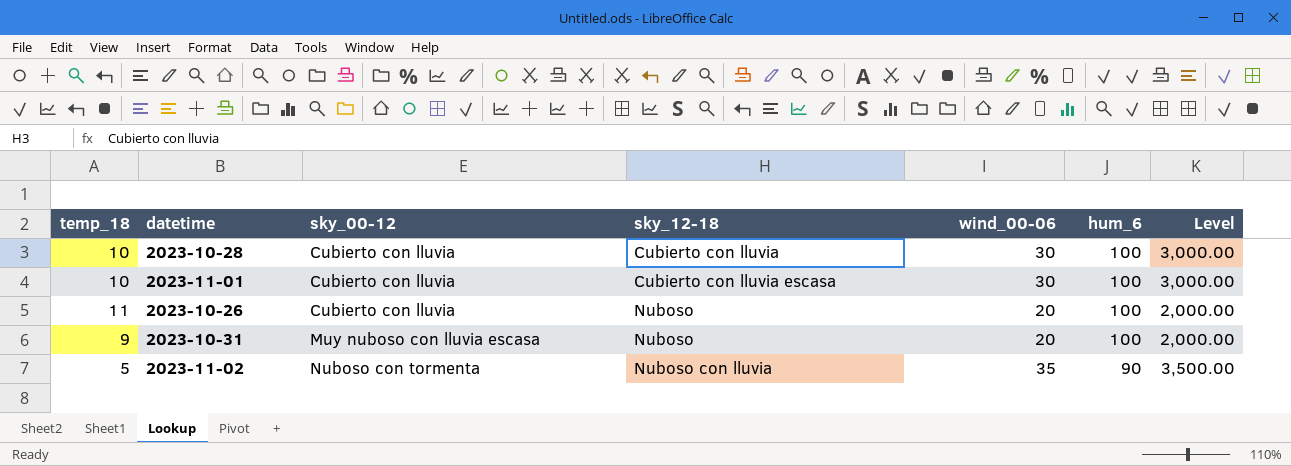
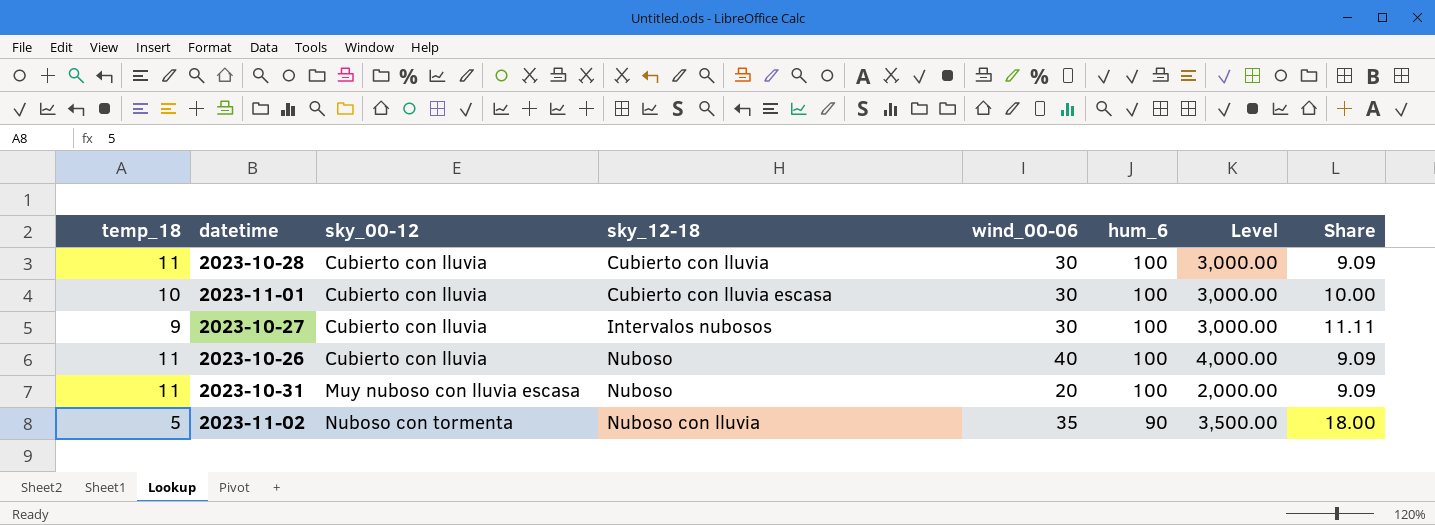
column Share | formula: none -> [hum_6] / [temp_18]
2023-10-28 | temp_18: 10 -> 11
row 2023-10-27: none -> 9 | Cubierto con lluvia | Intervalos nubosos | 30 | 100 | 3,000.00 | 11.11
2023-10-26 | wind_00-06: 20 -> 40
2023-10-26 | Level: 2,000.00 -> 4,000.00
2023-10-31 | temp_18: 9 -> 11

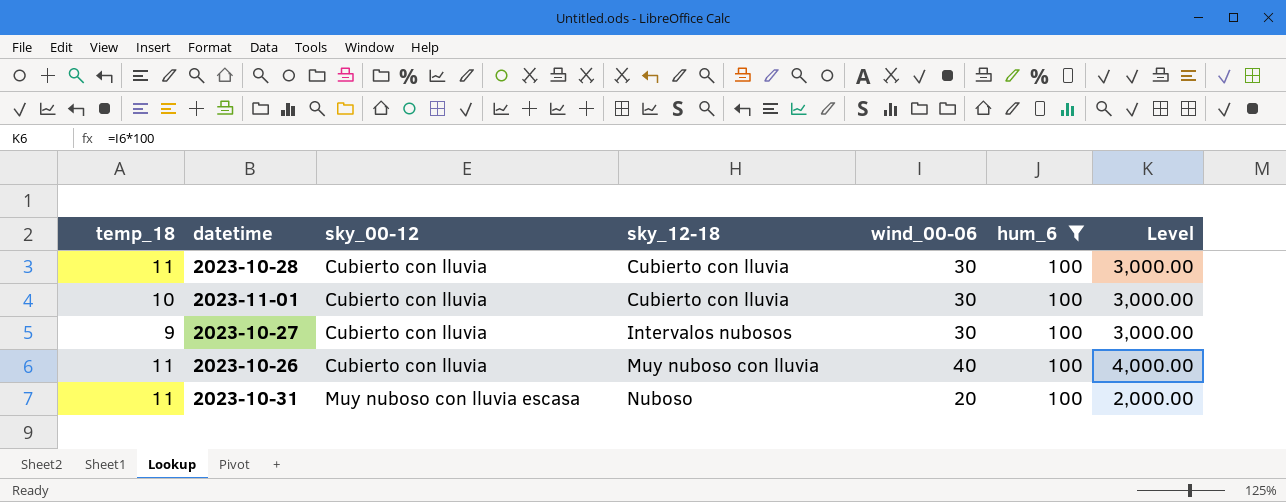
filter: none -> hum_6 = 100
column Share | formula: [hum_6] / [temp_18] -> none
2023-11-01 | sky_12-18: Cubierto con lluvia escasa -> Cubierto con lluvia
2023-10-26 | sky_12-18: Nuboso -> Muy nuboso con lluvia

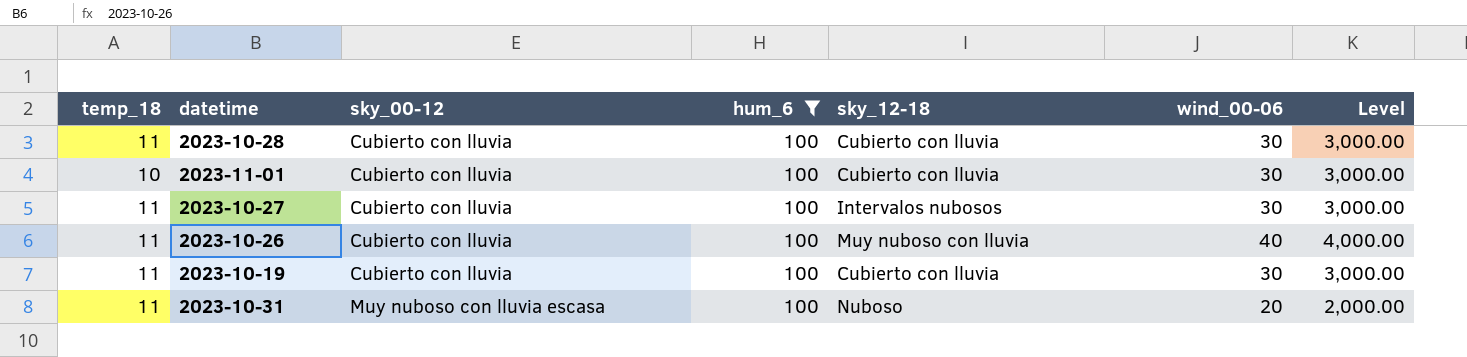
column hum_6 | position: 6 -> 4
2023-10-27 | temp_18: 9 -> 11
row 2023-10-19: none -> 11 | Cubierto con lluvia | 100 | Cubierto con lluvia | 30 | 3,000.00

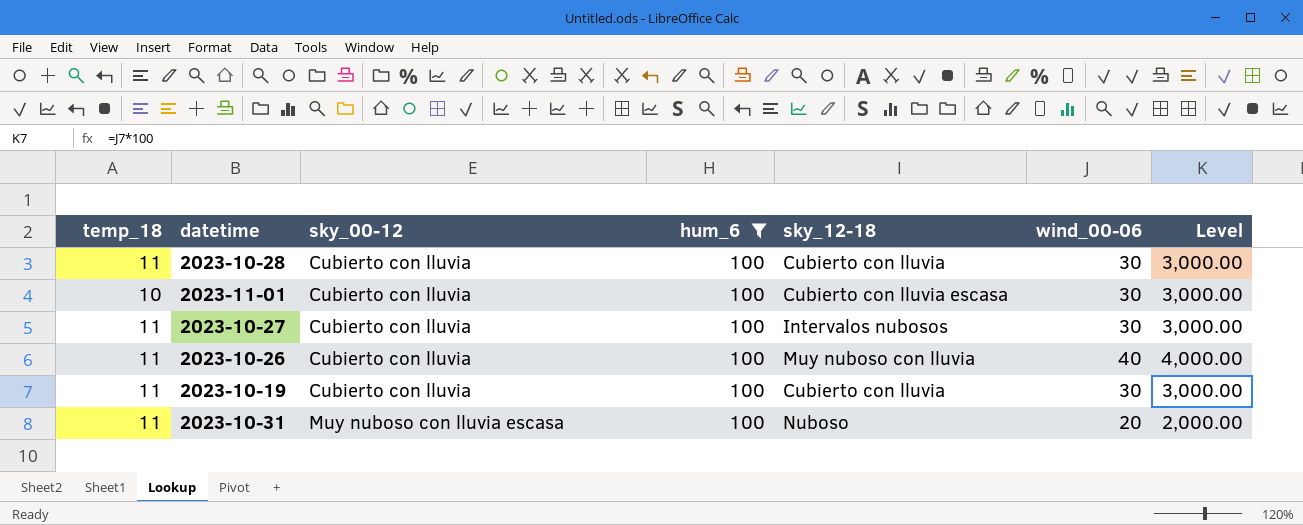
2023-11-01 | sky_12-18: Cubierto con lluvia -> Cubierto con lluvia escasa

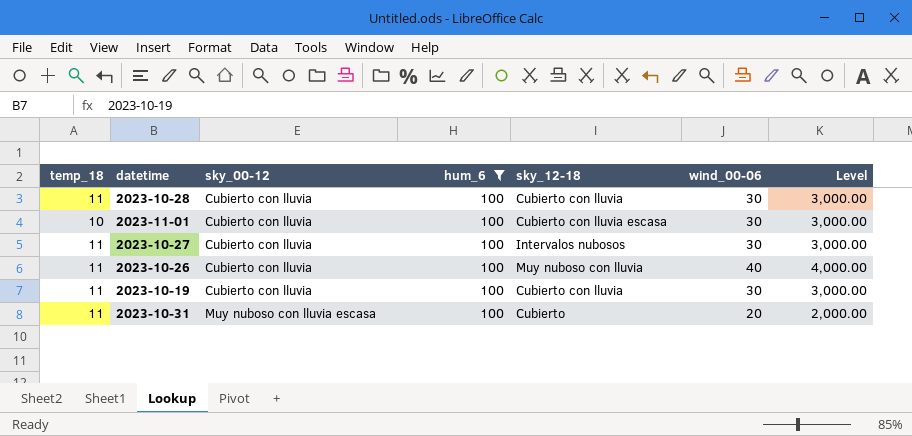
2023-10-31 | sky_12-18: Nuboso -> Cubierto

